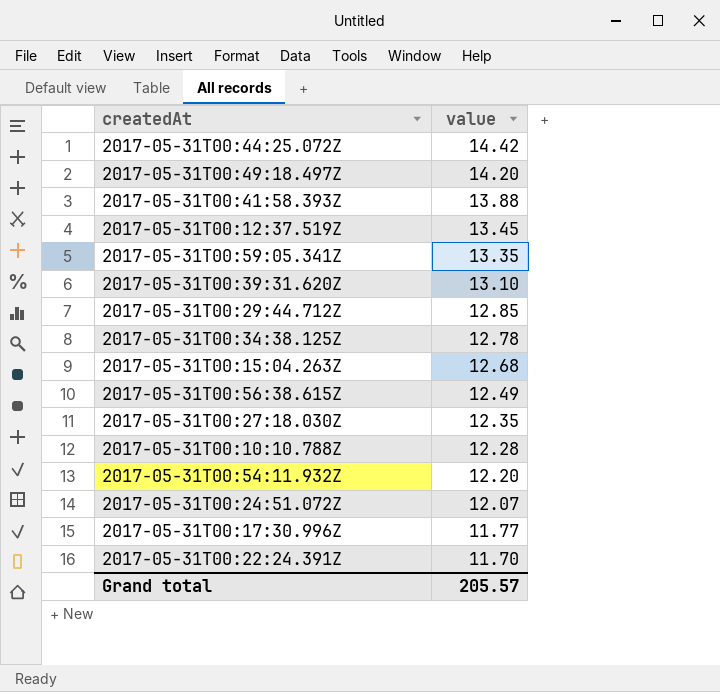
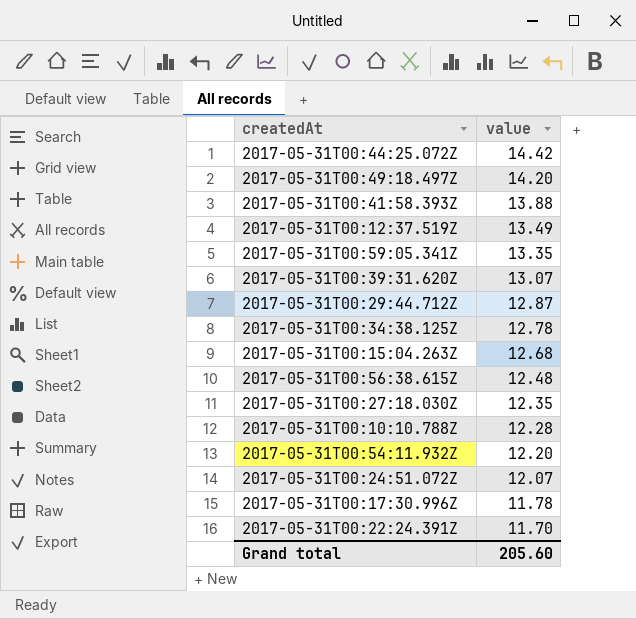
2017-05-31T00:12:37.519Z | value: 13.45 -> 13.49
2017-05-31T00:39:31.620Z | value: 13.10 -> 13.07
2017-05-31T00:29:44.712Z | value: 12.85 -> 12.87
2017-05-31T00:56:38.615Z | value: 12.49 -> 12.48
2017-05-31T00:17:30.996Z | value: 11.77 -> 11.78
Grand total | value: 205.57 -> 205.60

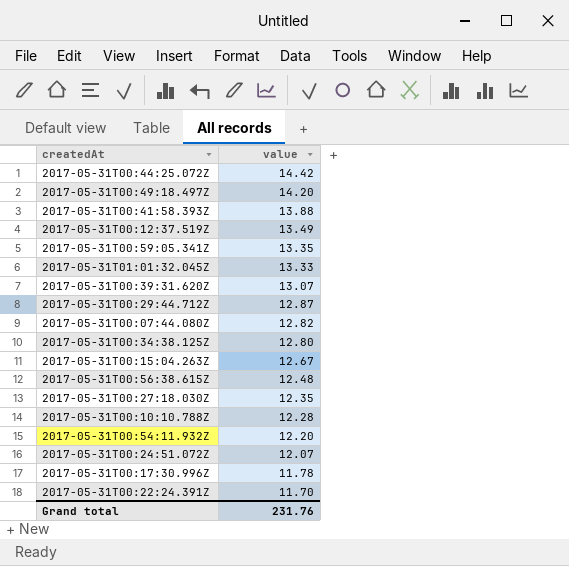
row 2017-05-31T01:01:32.045Z: none -> 13.33
row 2017-05-31T00:07:44.080Z: none -> 12.82
2017-05-31T00:34:38.125Z | value: 12.78 -> 12.80
2017-05-31T00:15:04.263Z | value: 12.68 -> 12.67
Grand total | value: 205.60 -> 231.76

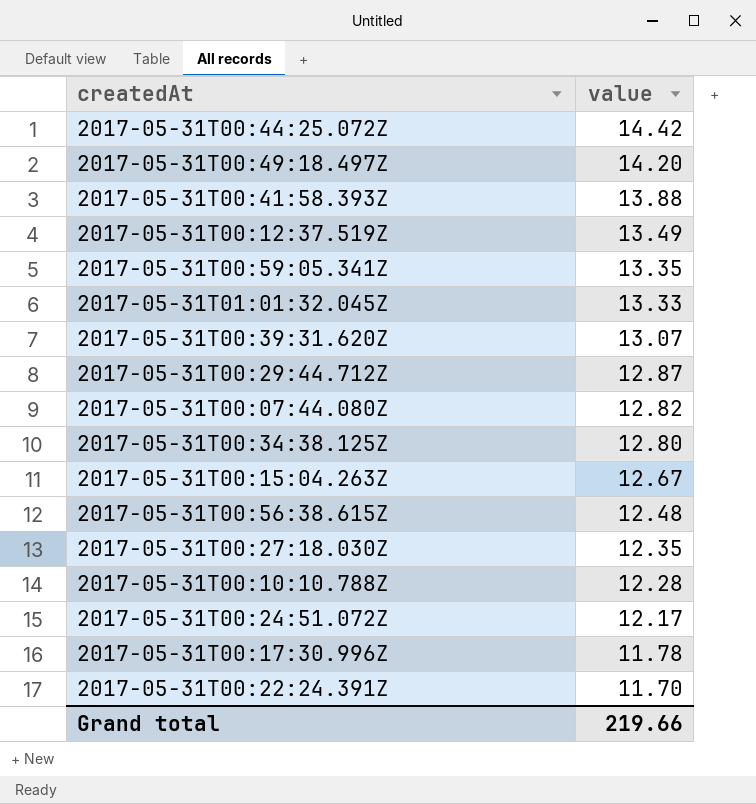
row 2017-05-31T00:54:11.932Z: 12.20 -> none
2017-05-31T00:24:51.072Z | value: 12.07 -> 12.17
Grand total | value: 231.76 -> 219.66

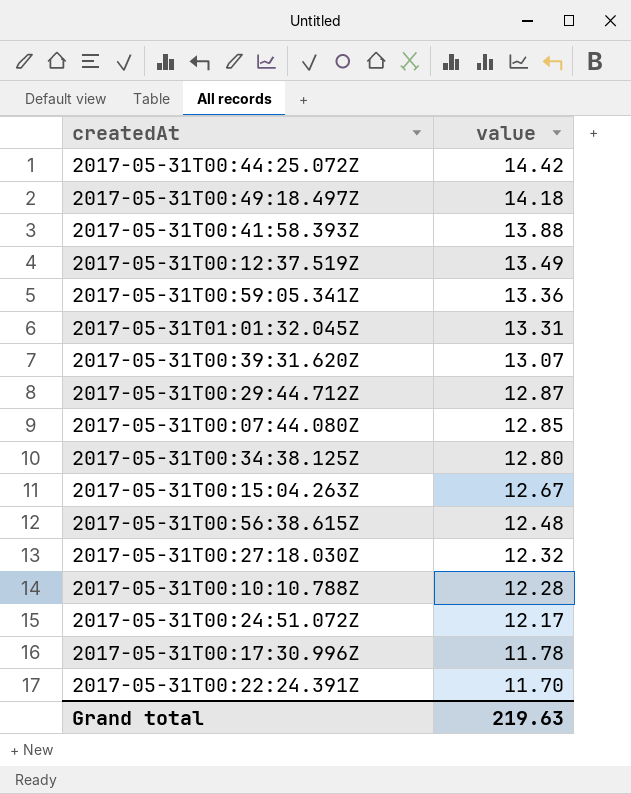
2017-05-31T00:49:18.497Z | value: 14.20 -> 14.18
2017-05-31T00:59:05.341Z | value: 13.35 -> 13.36
2017-05-31T01:01:32.045Z | value: 13.33 -> 13.31
2017-05-31T00:07:44.080Z | value: 12.82 -> 12.85
2017-05-31T00:27:18.030Z | value: 12.35 -> 12.32
Grand total | value: 219.66 -> 219.63

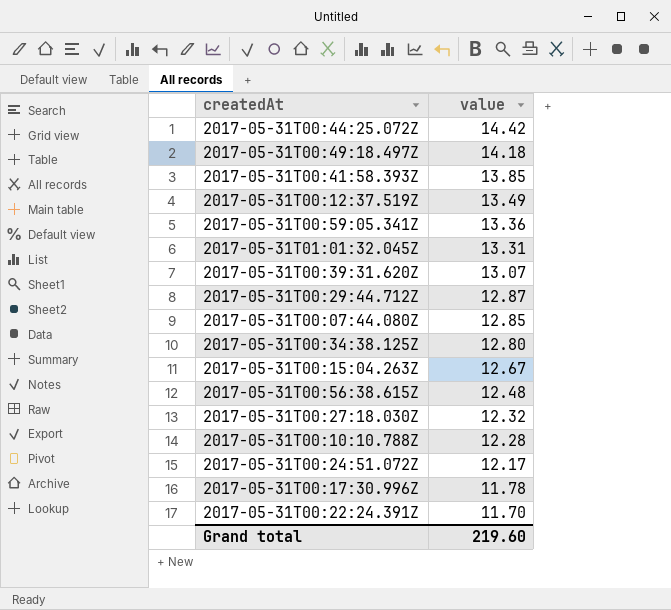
2017-05-31T00:41:58.393Z | value: 13.88 -> 13.85
Grand total | value: 219.63 -> 219.60

